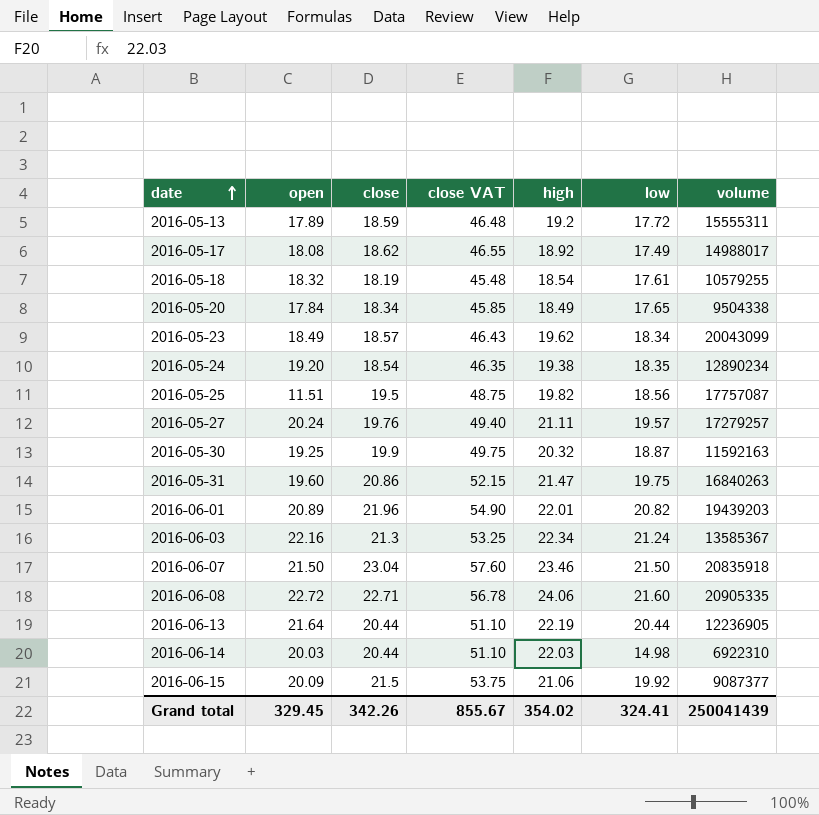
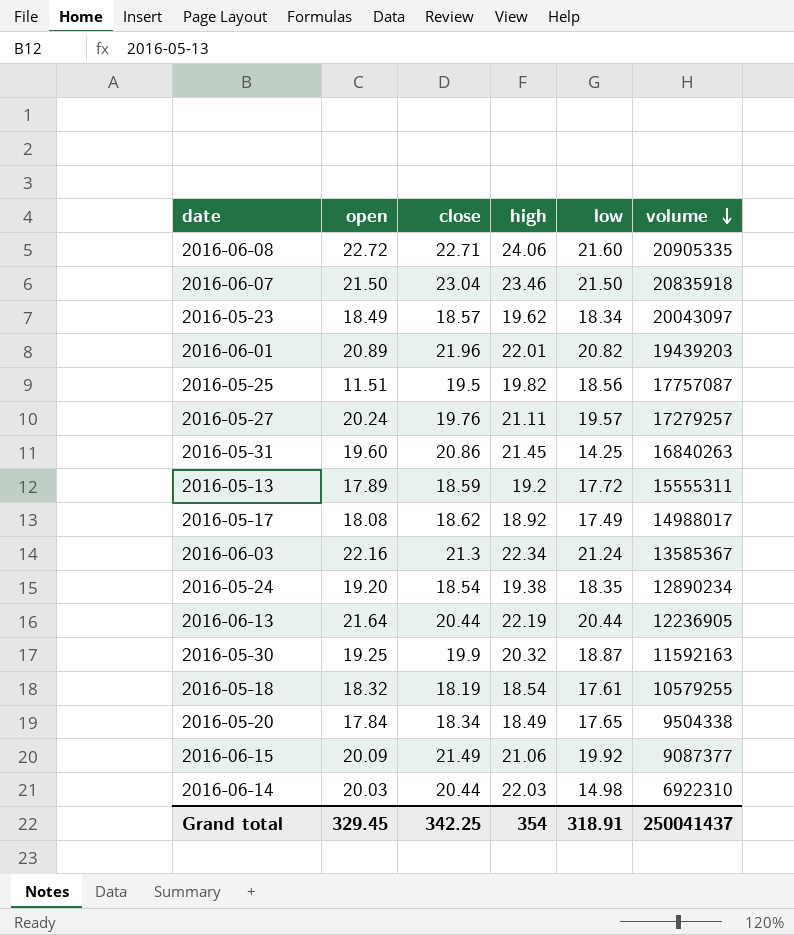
row order: date ascending -> volume descending
column close VAT | formula: [close] * 2.5 -> none
2016-05-23 | volume: 20043099 -> 20043097
2016-05-31 | high: 21.47 -> 21.45
2016-05-31 | low: 19.75 -> 14.25
2016-06-15 | close: 21.5 -> 21.49
Grand total | close: 342.26 -> 342.25
Grand total | high: 354.02 -> 354
Grand total | low: 324.41 -> 318.91
Grand total | volume: 250041439 -> 250041437

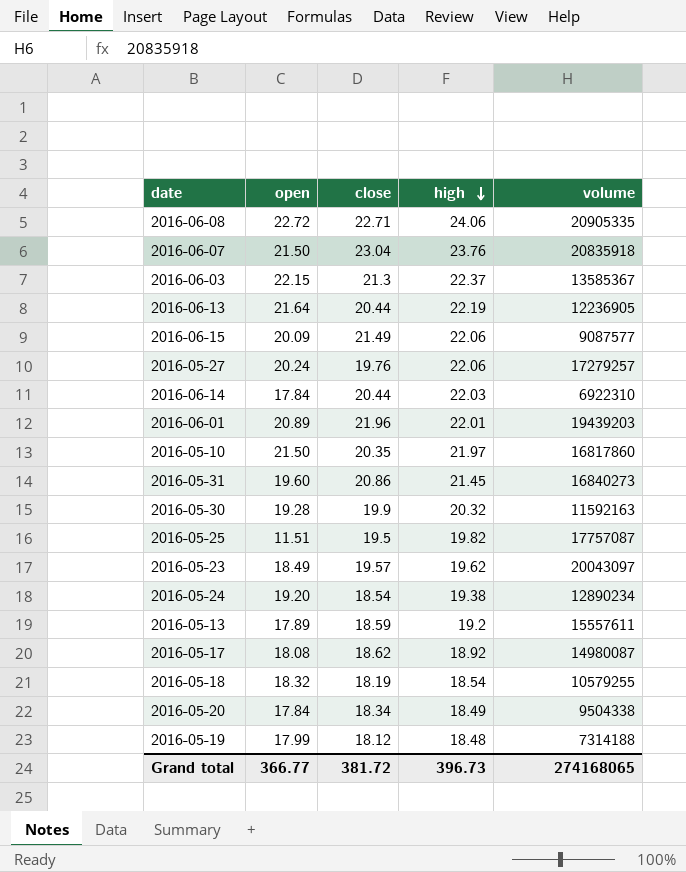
row order: volume descending -> high descending
column low | position: 5 -> none
2016-06-07 | high: 23.46 -> 23.76
2016-06-03 | open: 22.16 -> 22.15
2016-06-03 | high: 22.34 -> 22.37
2016-06-15 | high: 21.06 -> 22.06
2016-06-15 | volume: 9087377 -> 9087577
2016-05-27 | high: 21.11 -> 22.06
2016-06-14 | open: 20.03 -> 17.84
row 2016-05-10: none -> 21.50 | 20.35 | 21.97 | 16817860
2016-05-31 | volume: 16840263 -> 16840273
2016-05-30 | open: 19.25 -> 19.28
2016-05-23 | close: 18.57 -> 19.57
2016-05-13 | volume: 15555311 -> 15557611
2016-05-17 | volume: 14988017 -> 14980087
row 2016-05-19: none -> 17.99 | 18.12 | 18.48 | 7314188
Grand total | open: 329.45 -> 366.77
Grand total | close: 342.25 -> 381.72
Grand total | high: 354 -> 396.73
Grand total | volume: 250041437 -> 274168065

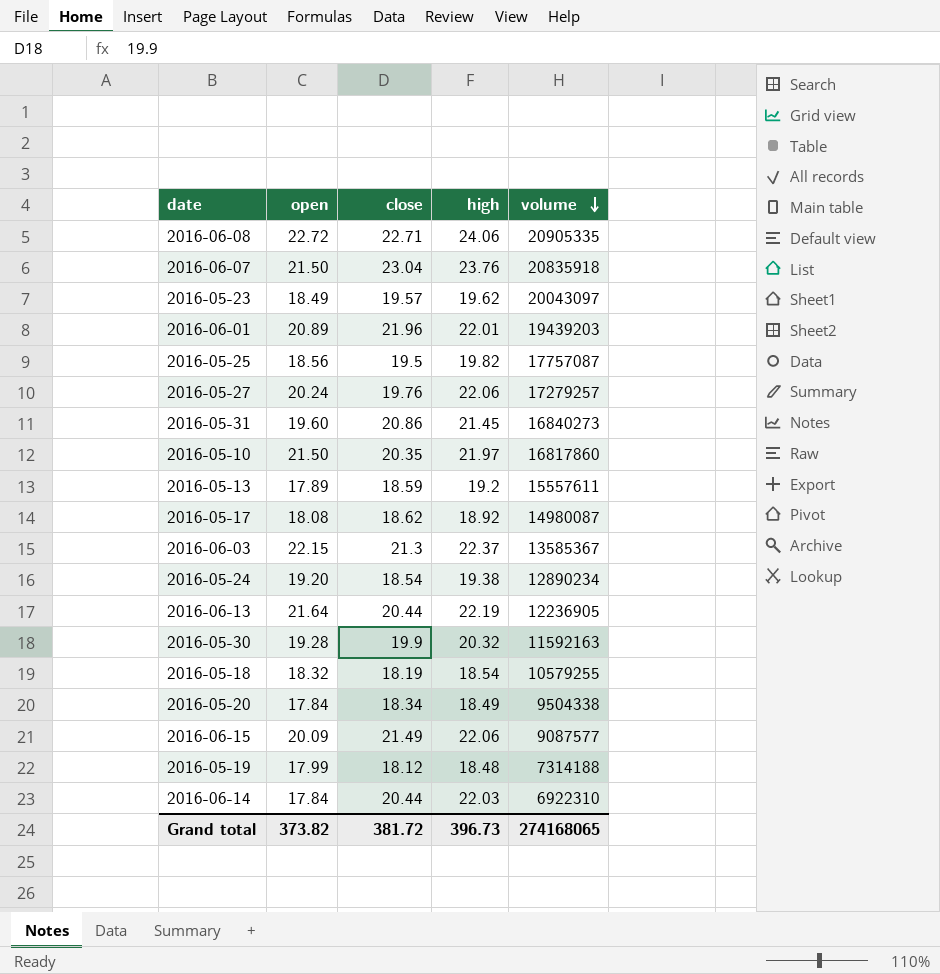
row order: high descending -> volume descending
2016-05-25 | open: 11.51 -> 18.56
Grand total | open: 366.77 -> 373.82

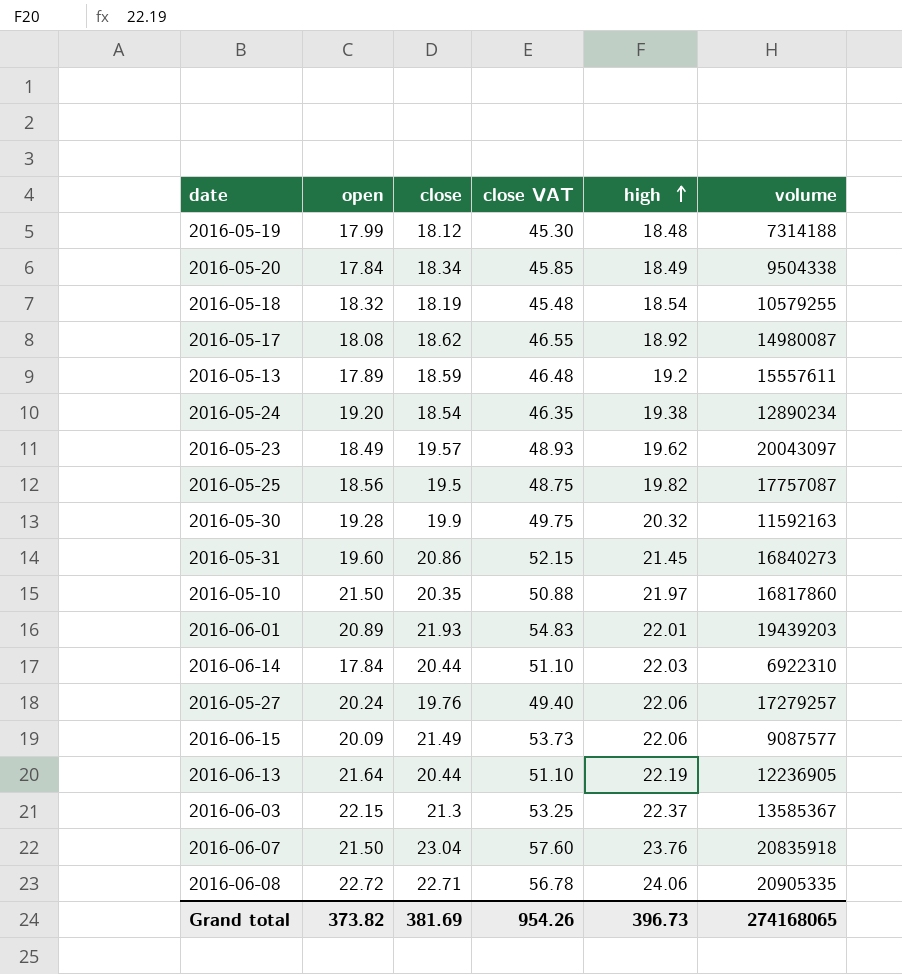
row order: volume descending -> high ascending
column close VAT | formula: none -> [close] * 2.5
2016-06-01 | close: 21.96 -> 21.93
Grand total | close: 381.72 -> 381.69

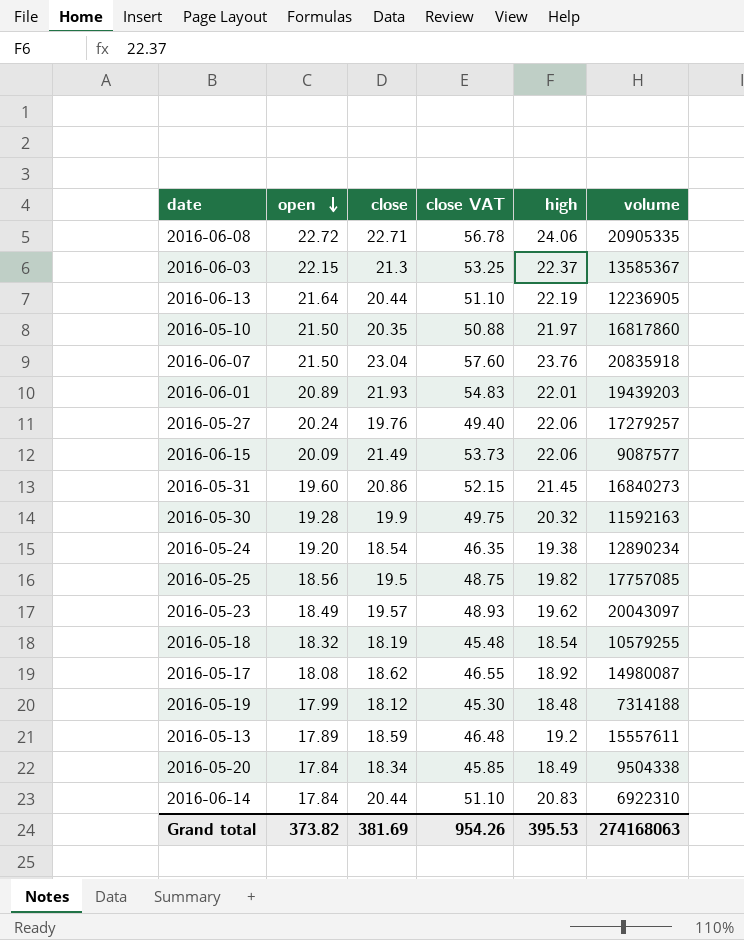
row order: high ascending -> open descending
2016-05-25 | volume: 17757087 -> 17757085
2016-06-14 | high: 22.03 -> 20.83
Grand total | high: 396.73 -> 395.53
Grand total | volume: 274168065 -> 274168063

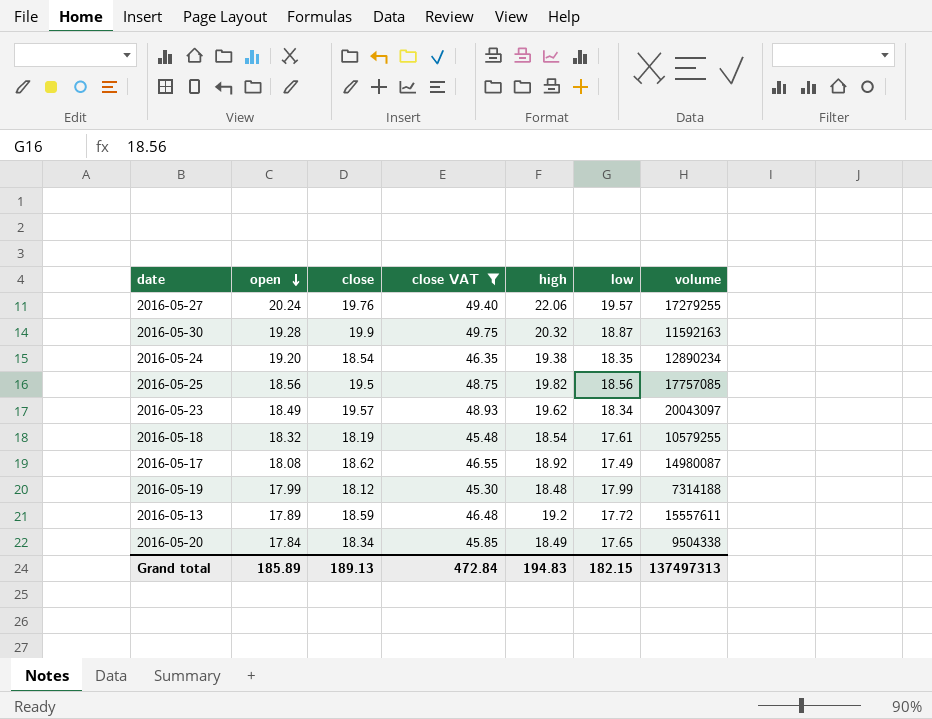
filter: none -> close VAT <= 49.75
column low | position: none -> 6
2016-05-27 | volume: 17279257 -> 17279255
Grand total | open: 373.82 -> 185.89
Grand total | close: 381.69 -> 189.13
Grand total | close VAT: 954.26 -> 472.84
Grand total | high: 395.53 -> 194.83
Grand total | volume: 274168063 -> 137497313

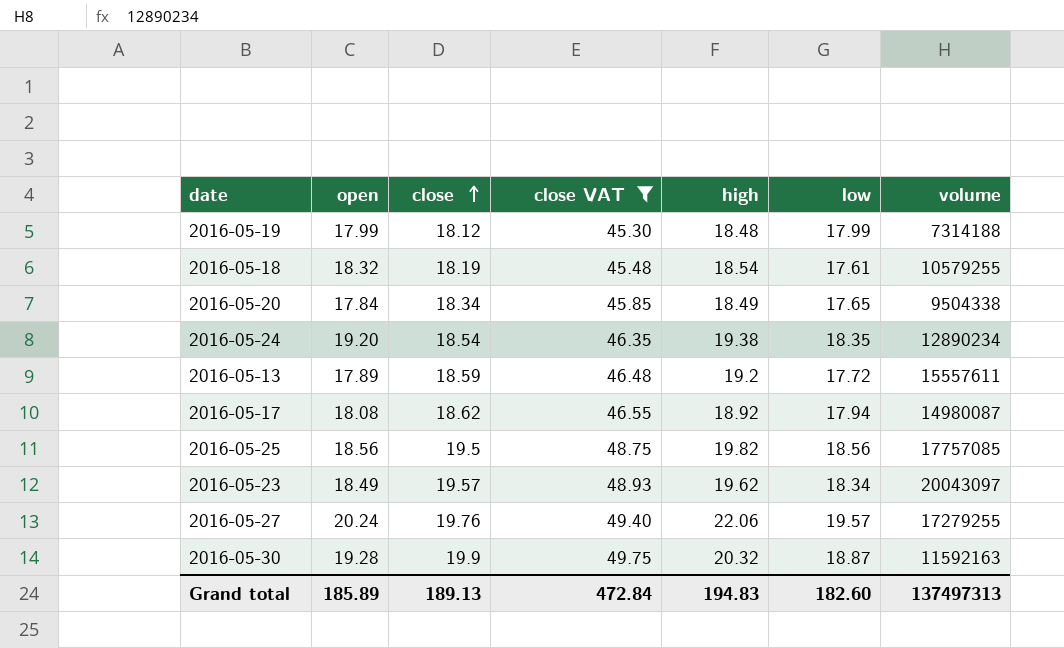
row order: open descending -> close ascending
2016-05-17 | low: 17.49 -> 17.94
Grand total | low: 182.15 -> 182.60

